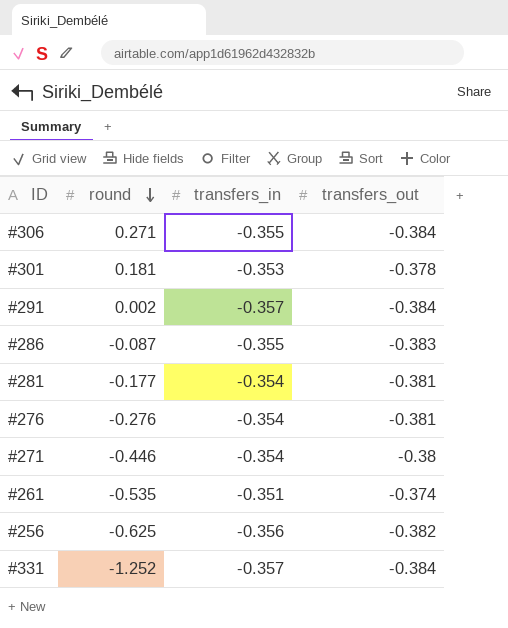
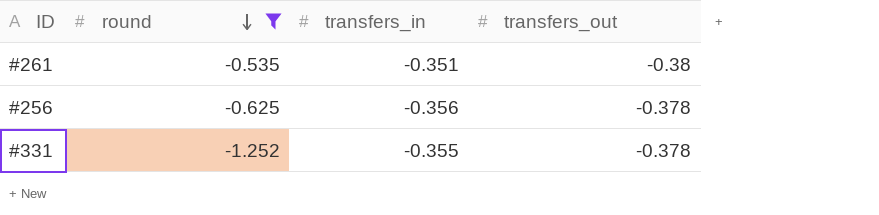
filter: none -> round <= -0.535
#261 | transfers_out: -0.374 -> -0.38
#256 | transfers_out: -0.382 -> -0.378
#331 | transfers_in: -0.357 -> -0.355
#331 | transfers_out: -0.384 -> -0.378

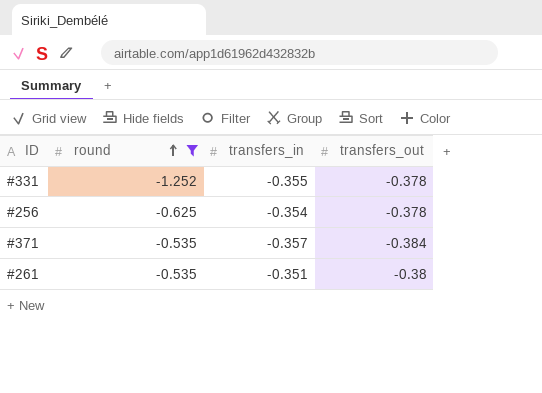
row order: round descending -> round ascending
#256 | transfers_in: -0.356 -> -0.354
row #371: none -> -0.535 | -0.357 | -0.384

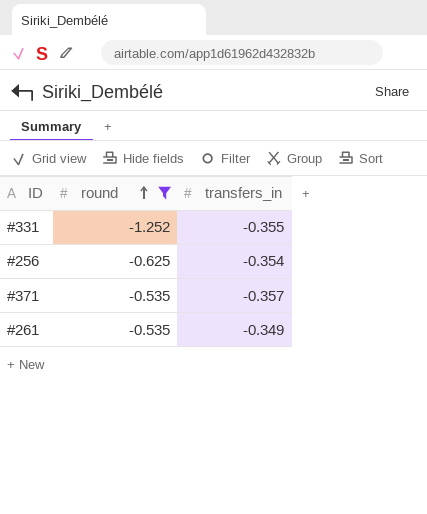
column transfers_out | position: 4 -> none
#261 | transfers_in: -0.351 -> -0.349

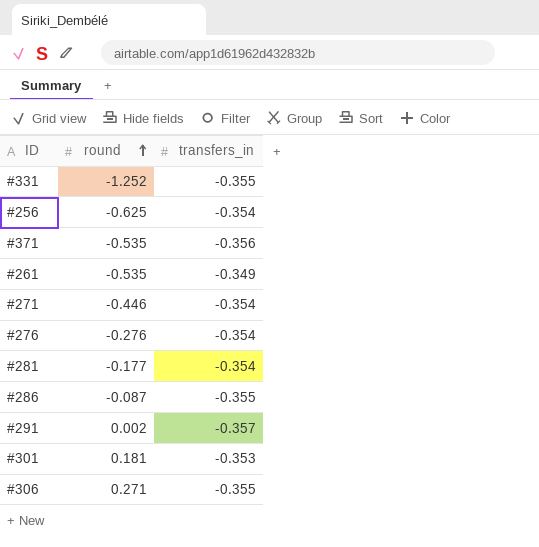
filter: round <= -0.535 -> none
#371 | transfers_in: -0.357 -> -0.356

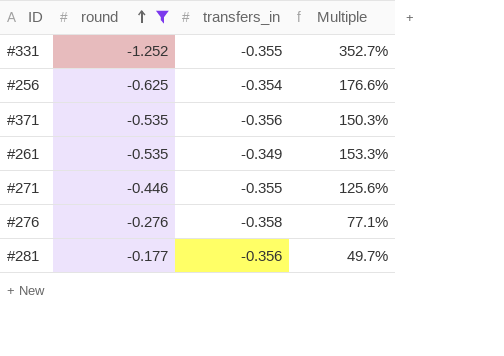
filter: none -> round <= -0.177
column Multiple | formula: none -> [round] / [transfers_in]
#271 | transfers_in: -0.354 -> -0.355
#276 | transfers_in: -0.354 -> -0.358
#281 | transfers_in: -0.354 -> -0.356

